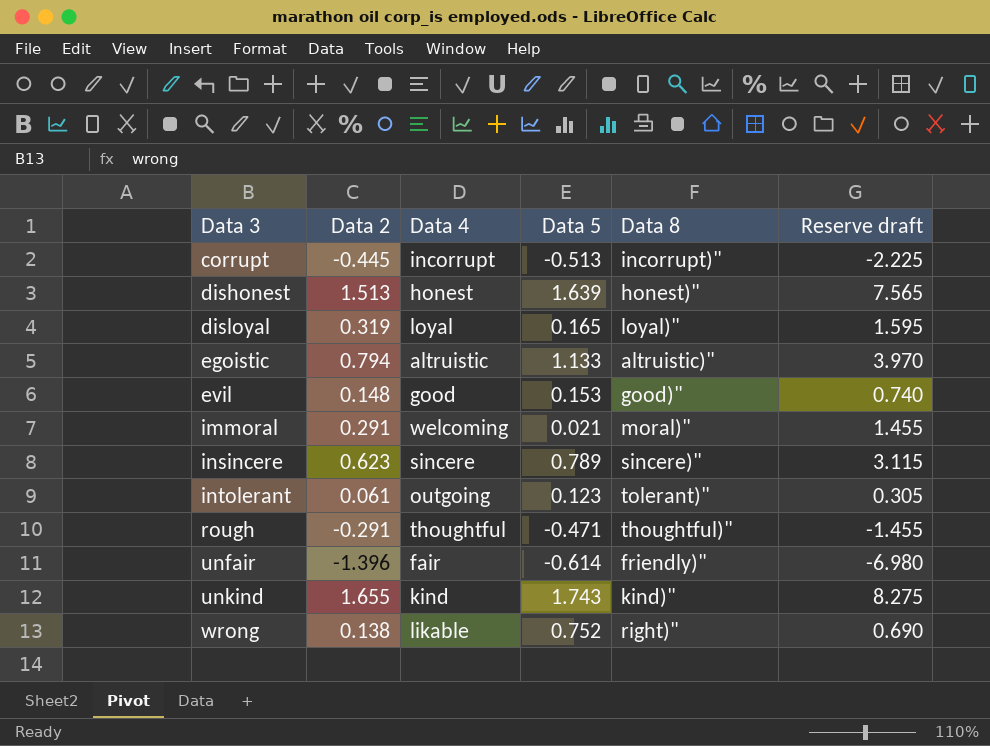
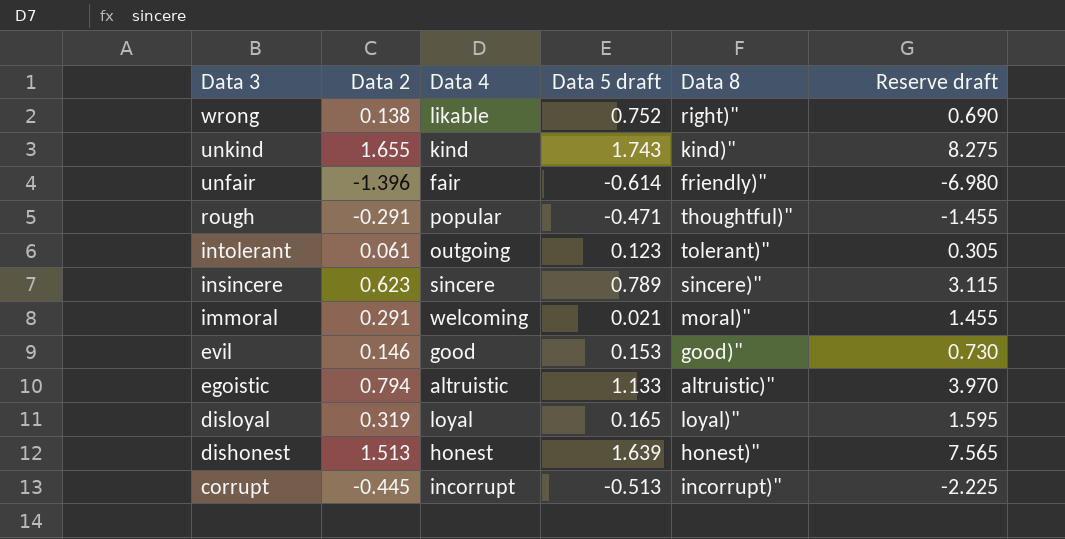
row order: Data 3 ascending -> Data 3 descending
column name: Data 5 -> Data 5 draft
rough | Data 4: thoughtful -> popular
evil | Data 2: 0.148 -> 0.146
evil | Reserve draft: 0.740 -> 0.730

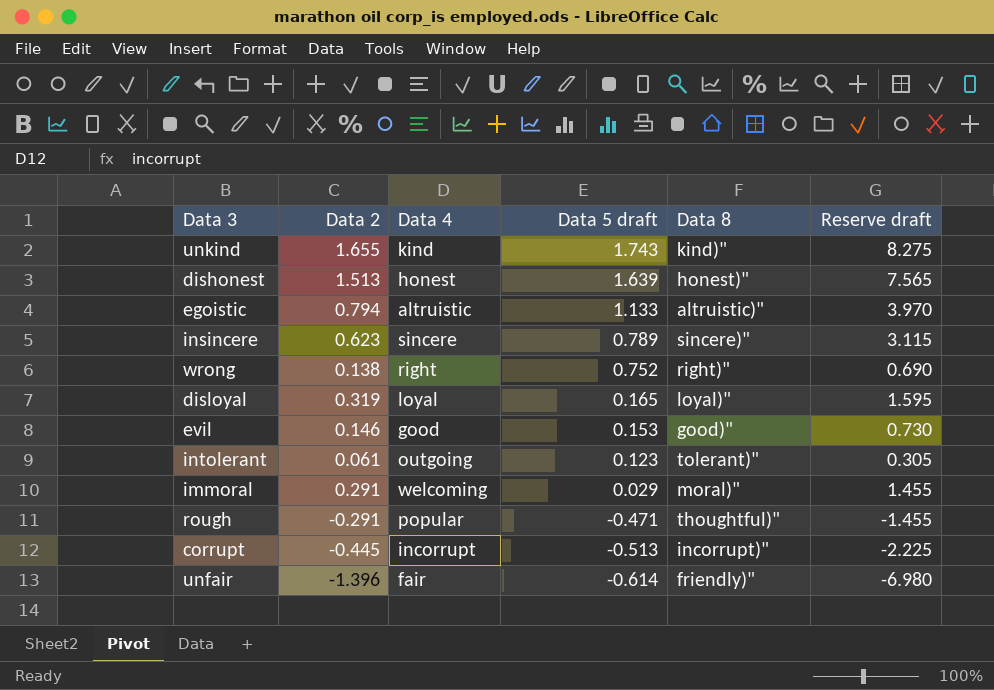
row order: Data 3 descending -> Data 5 draft descending
wrong | Data 4: likable -> right
immoral | Data 5 draft: 0.021 -> 0.029

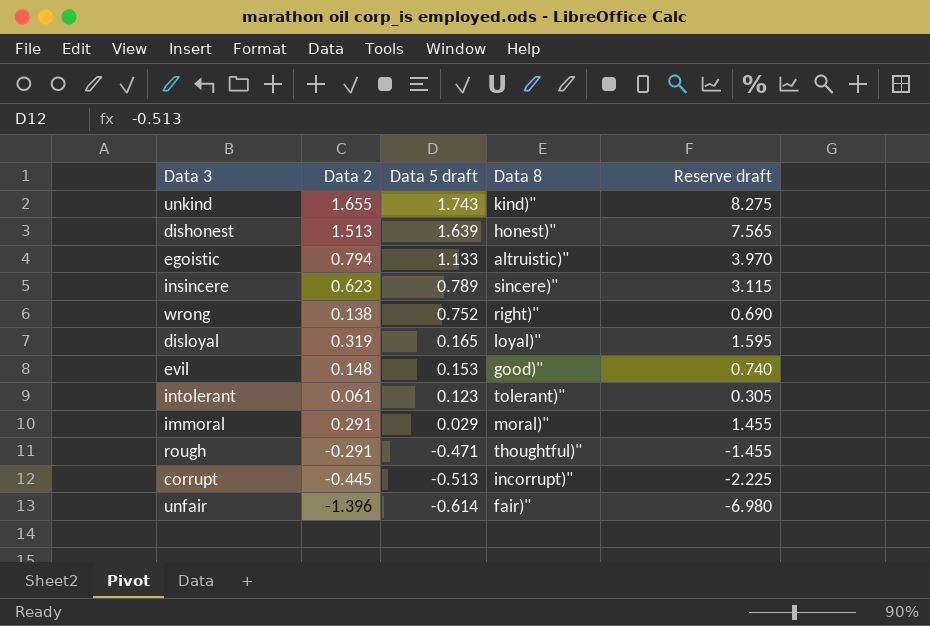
column Data 4 | position: 3 -> none
evil | Data 2: 0.146 -> 0.148
evil | Reserve draft: 0.730 -> 0.740
unfair | Data 8: friendly)" -> fair)"

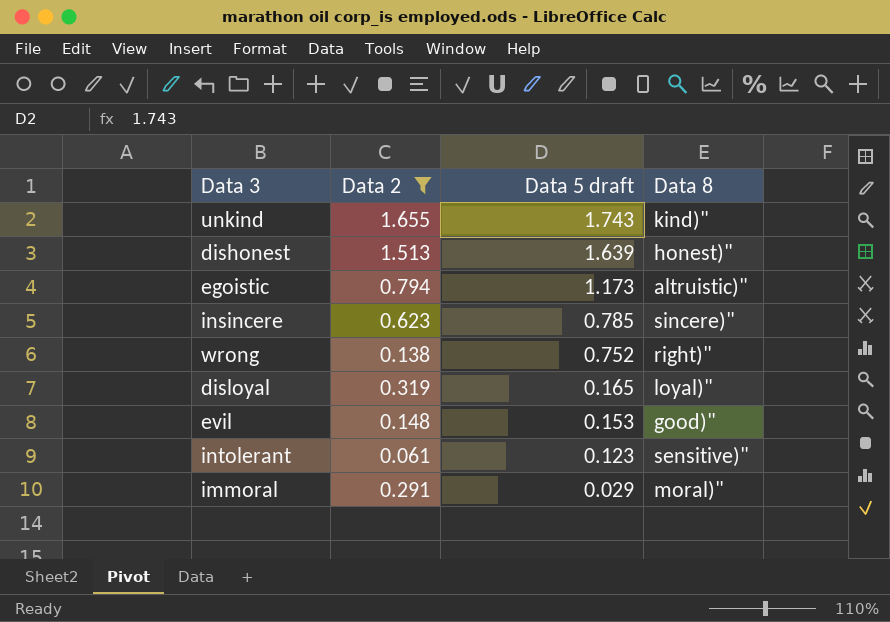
filter: none -> Data 2 >= 0.061
column Reserve draft | formula: [Data 2] * 5 -> none
egoistic | Data 5 draft: 1.133 -> 1.173
insincere | Data 5 draft: 0.789 -> 0.785
intolerant | Data 8: tolerant)" -> sensitive)"

